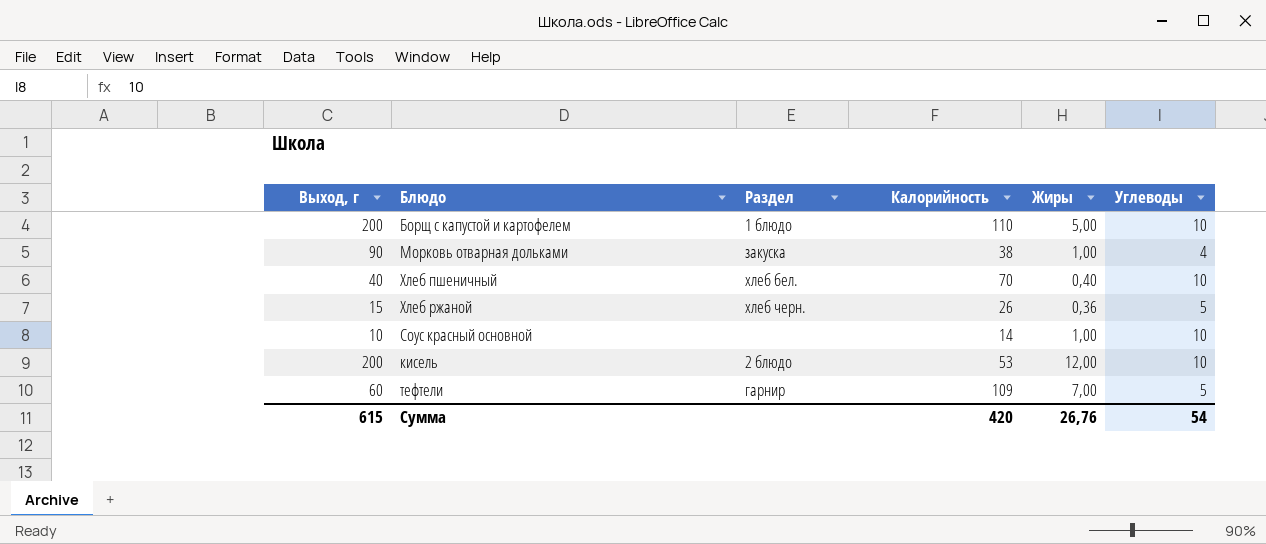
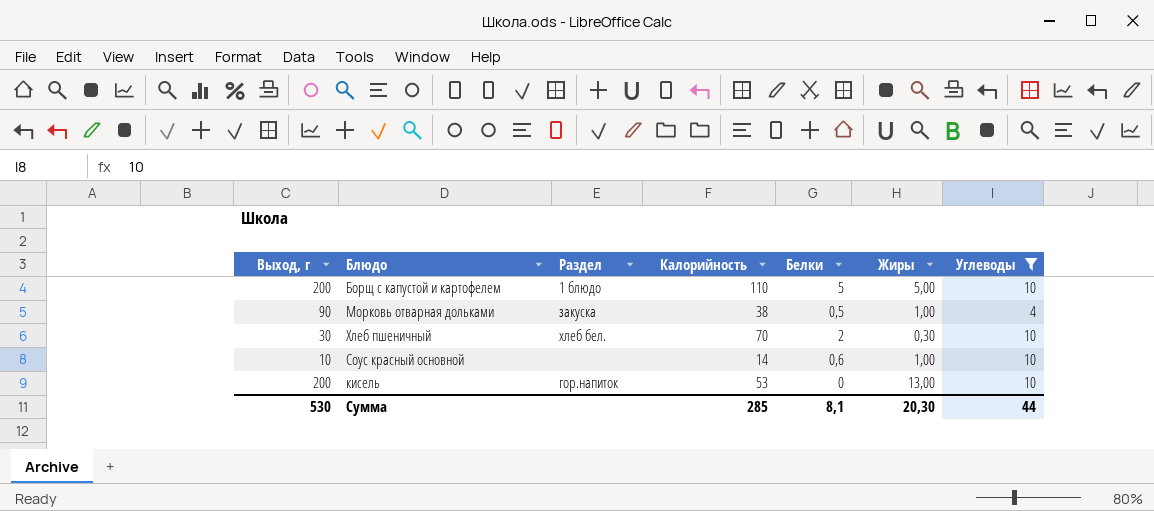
filter: none -> Углеводы != 5
column Белки | position: none -> 5
Хлеб пшеничный | Выход, г: 40 -> 30
Хлеб пшеничный | Жиры: 0,40 -> 0,30
кисель | Раздел: 2 блюдо -> гор.напиток
кисель | Жиры: 12,00 -> 13,00
Сумма | Выход, г: 615 -> 530
Сумма | Калорийность: 420 -> 285
Сумма | Жиры: 26,76 -> 20,30
Сумма | Углеводы: 54 -> 44

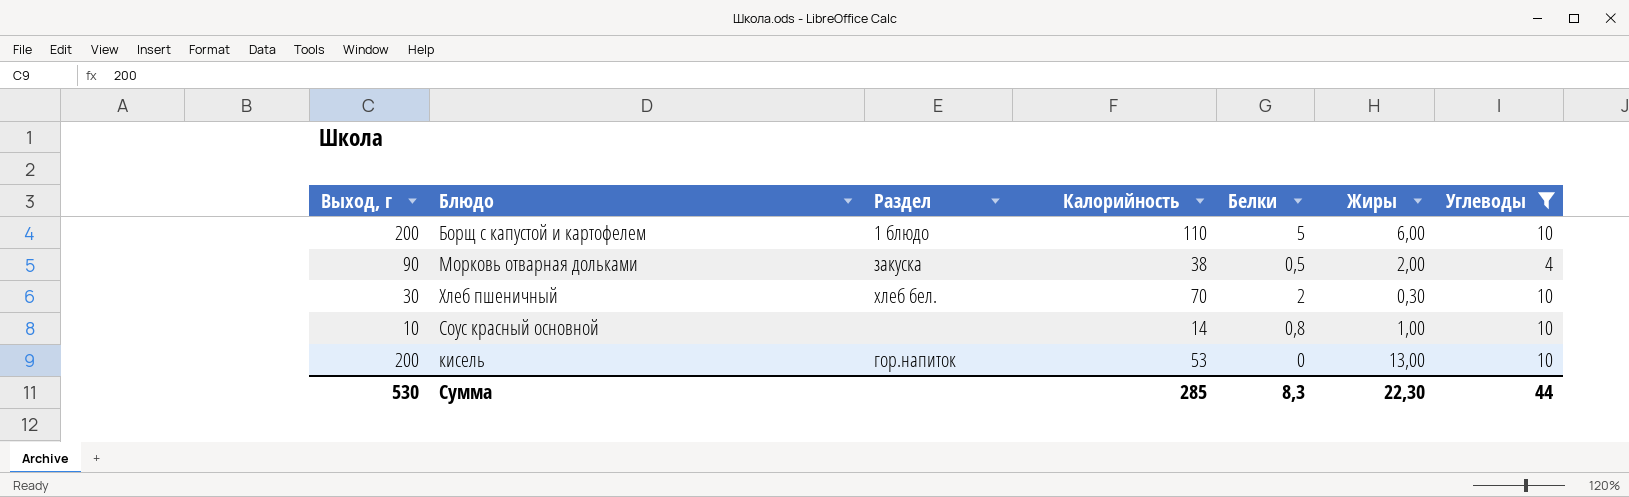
Борщ с капустой и картофелем | Жиры: 5,00 -> 6,00
Морковь отварная дольками | Жиры: 1,00 -> 2,00
Соус красный основной | Белки: 0,6 -> 0,8
Сумма | Белки: 8,1 -> 8,3
Сумма | Жиры: 20,30 -> 22,30

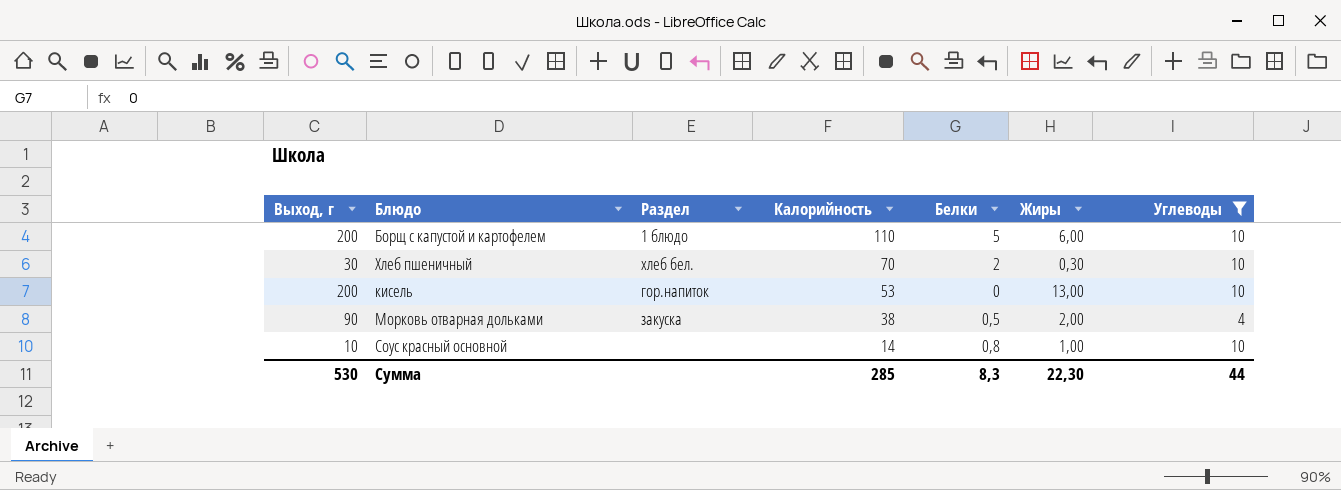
row order: none -> Калорийность descending

